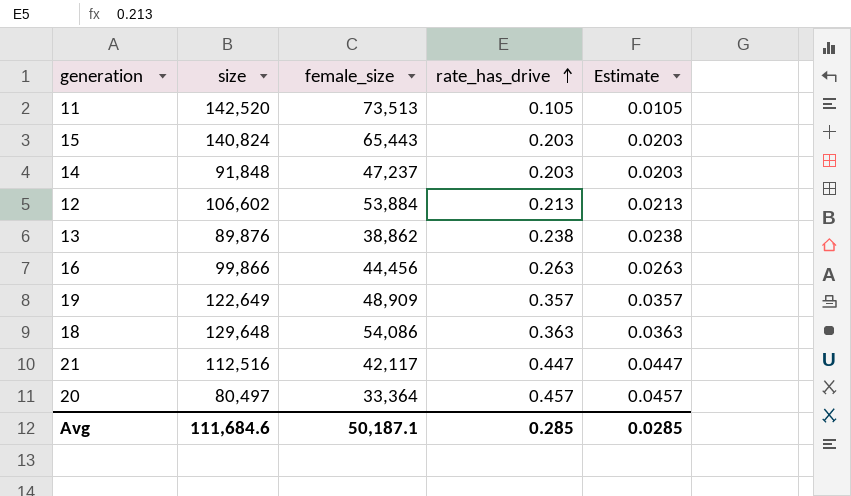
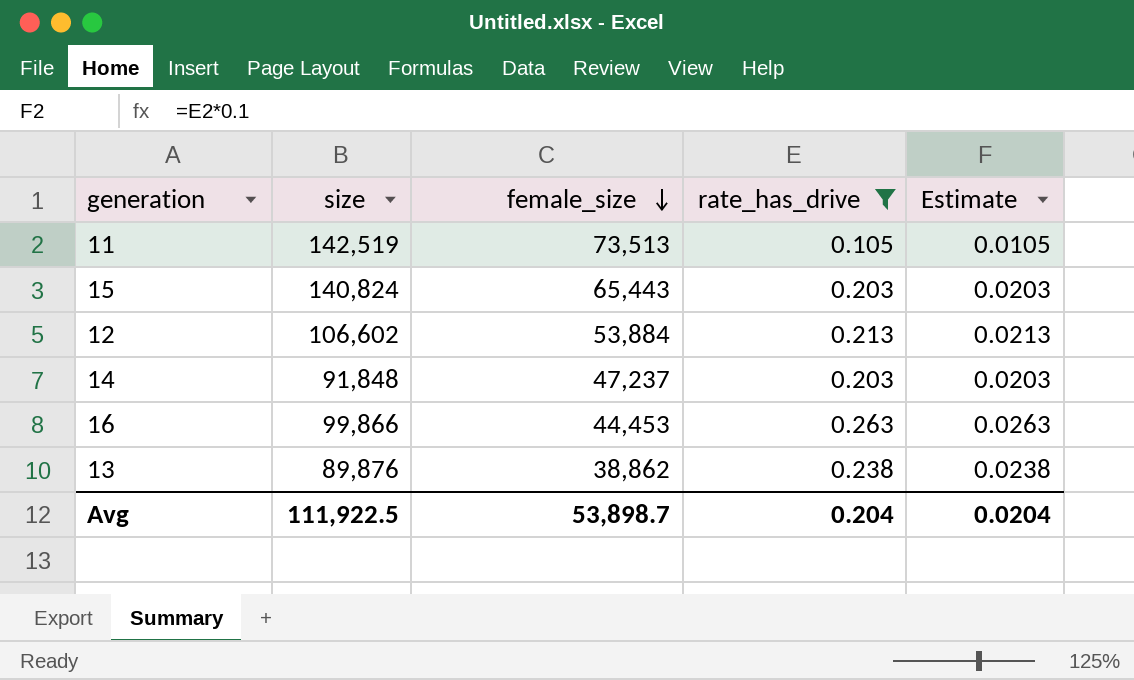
filter: none -> rate_has_drive <= 0.263
row order: rate_has_drive ascending -> female_size descending
11 | size: 142,520 -> 142,519
16 | female_size: 44,456 -> 44,453
Avg | size: 111,684.6 -> 111,922.5
Avg | female_size: 50,187.1 -> 53,898.7
Avg | rate_has_drive: 0.285 -> 0.204
Avg | Estimate: 0.0285 -> 0.0204

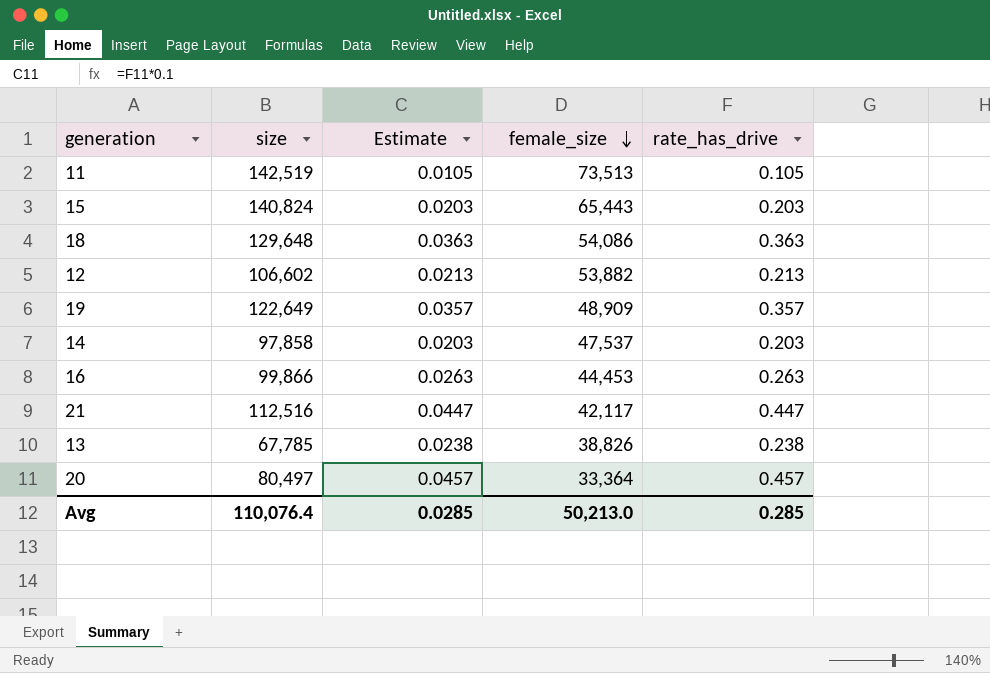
filter: rate_has_drive <= 0.263 -> none
column Estimate | position: 5 -> 3
12 | female_size: 53,884 -> 53,882
14 | size: 91,848 -> 97,858
14 | female_size: 47,237 -> 47,537
13 | size: 89,876 -> 67,785
13 | female_size: 38,862 -> 38,826
Avg | size: 111,922.5 -> 110,076.4
Avg | Estimate: 0.0204 -> 0.0285
Avg | female_size: 53,898.7 -> 50,213.0
Avg | rate_has_drive: 0.204 -> 0.285

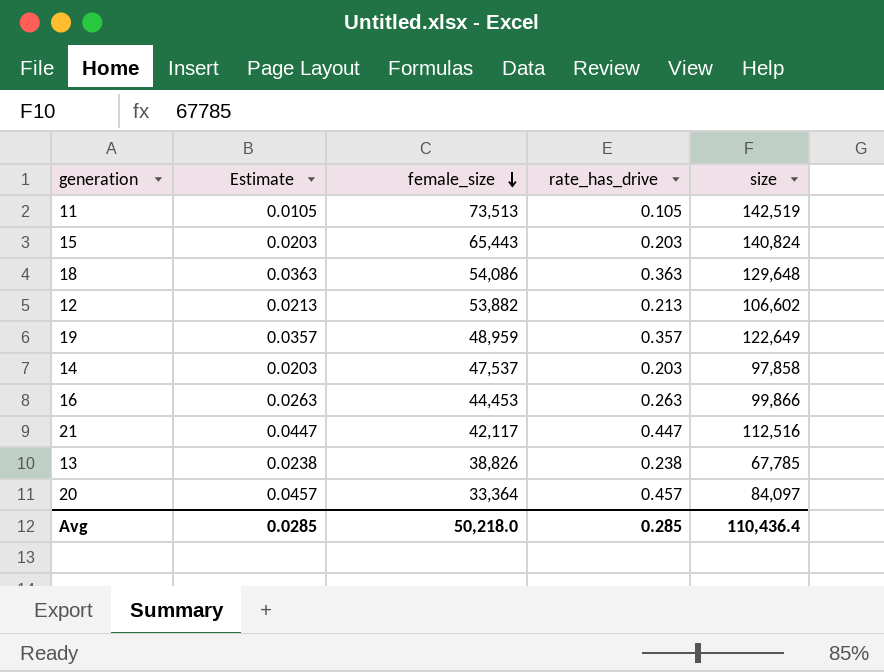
column size | position: 2 -> 5
19 | female_size: 48,909 -> 48,959
20 | size: 80,497 -> 84,097
Avg | female_size: 50,213.0 -> 50,218.0
Avg | size: 110,076.4 -> 110,436.4

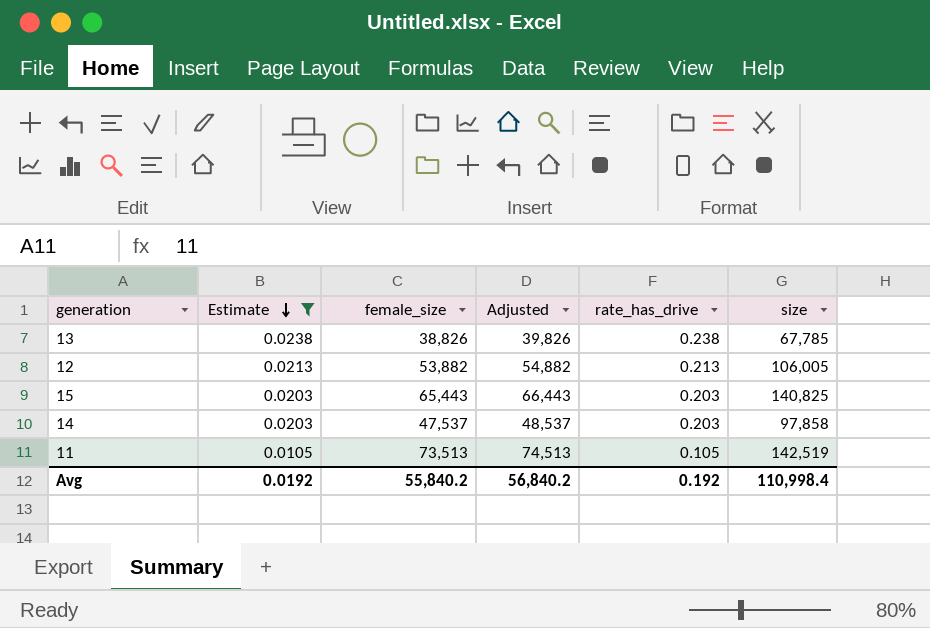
filter: none -> Estimate <= 0.0238
row order: female_size descending -> Estimate descending
column Adjusted | formula: none -> [female_size] + 1000
12 | size: 106,602 -> 106,005
15 | size: 140,824 -> 140,825
Avg | Estimate: 0.0285 -> 0.0192
Avg | female_size: 50,218.0 -> 55,840.2
Avg | rate_has_drive: 0.285 -> 0.192
Avg | size: 110,436.4 -> 110,998.4

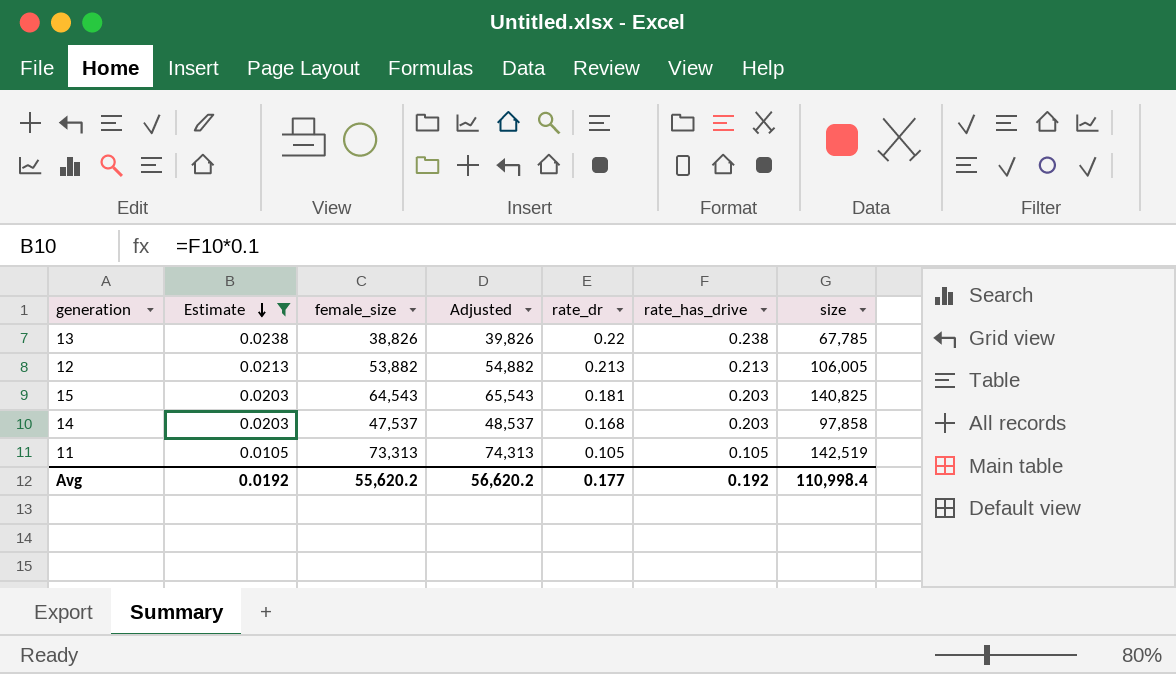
column rate_dr | position: none -> 5
15 | female_size: 65,443 -> 64,543
15 | Adjusted: 66,443 -> 65,543
11 | female_size: 73,513 -> 73,313
11 | Adjusted: 74,513 -> 74,313
Avg | female_size: 55,840.2 -> 55,620.2
Avg | Adjusted: 56,840.2 -> 56,620.2

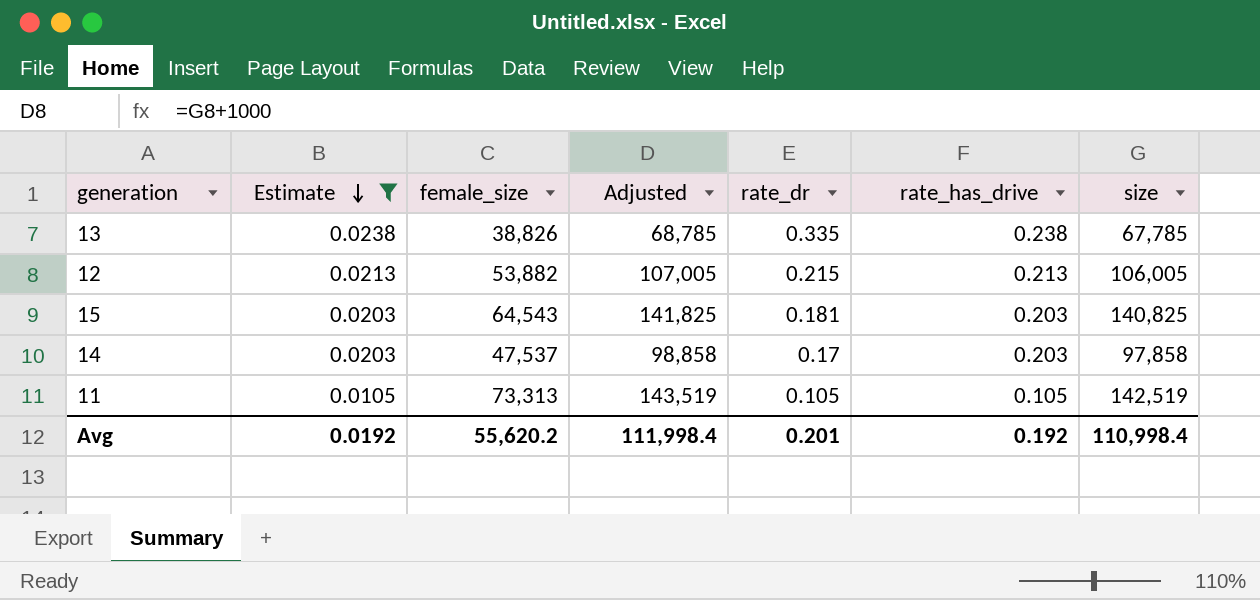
column Adjusted | formula: [female_size] + 1000 -> [size] + 1000
13 | rate_dr: 0.22 -> 0.335
12 | rate_dr: 0.213 -> 0.215
14 | rate_dr: 0.168 -> 0.17
Avg | Adjusted: 56,620.2 -> 111,998.4
Avg | rate_dr: 0.177 -> 0.201

